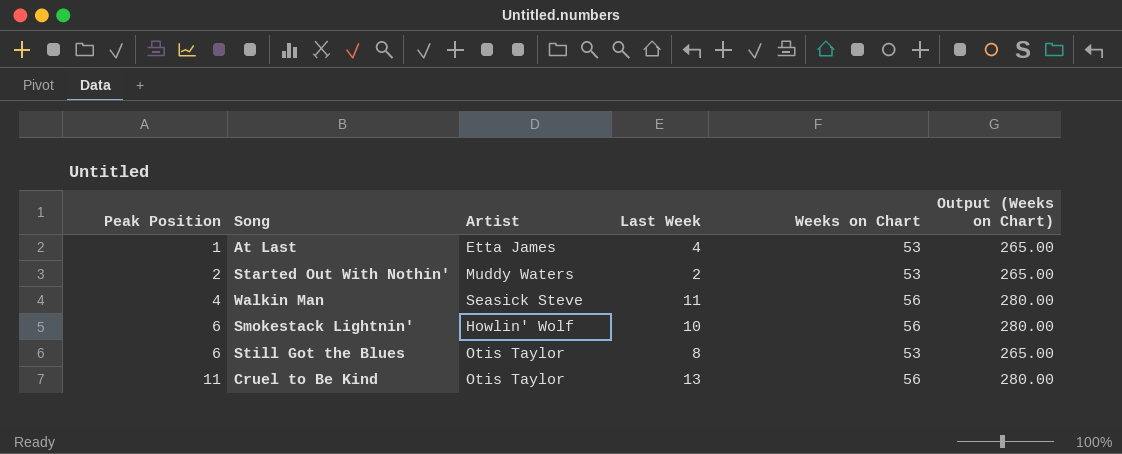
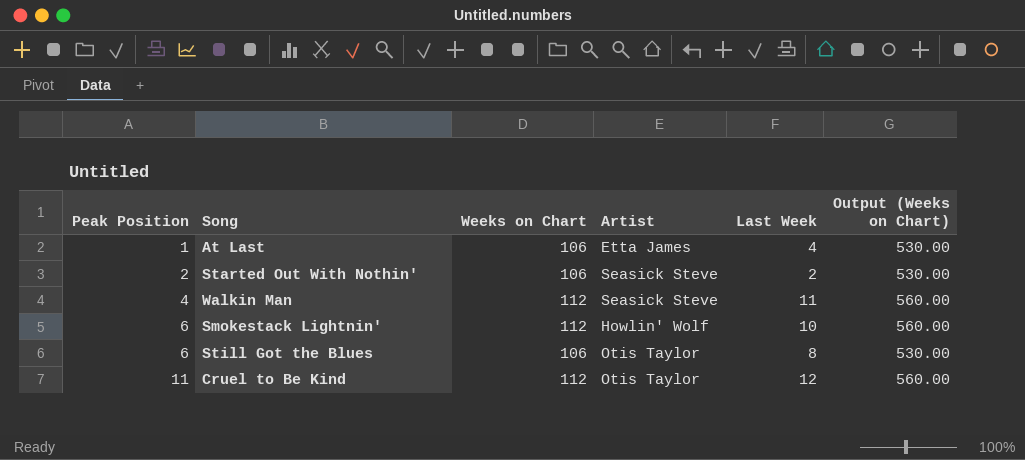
column Weeks on Chart | position: 5 -> 3
At Last | Weeks on Chart: 53 -> 106
At Last | Output (Weeks on Chart): 265.00 -> 530.00
Started Out With Nothin' | Weeks on Chart: 53 -> 106
Started Out With Nothin' | Artist: Muddy Waters -> Seasick Steve
Started Out With Nothin' | Output (Weeks on Chart): 265.00 -> 530.00
Walkin Man | Weeks on Chart: 56 -> 112
Walkin Man | Output (Weeks on Chart): 280.00 -> 560.00
Smokestack Lightnin' | Weeks on Chart: 56 -> 112
Smokestack Lightnin' | Output (Weeks on Chart): 280.00 -> 560.00
Still Got the Blues | Weeks on Chart: 53 -> 106
Still Got the Blues | Output (Weeks on Chart): 265.00 -> 530.00
Cruel to Be Kind | Weeks on Chart: 56 -> 112
Cruel to Be Kind | Last Week: 13 -> 12
Cruel to Be Kind | Output (Weeks on Chart): 280.00 -> 560.00

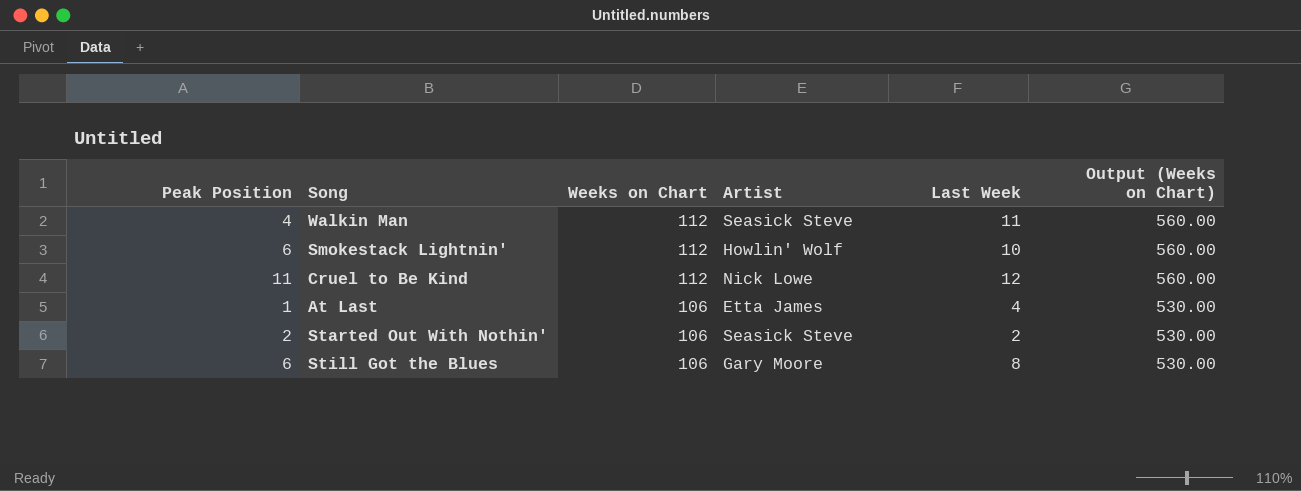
row order: Peak Position ascending -> Weeks on Chart descending
Cruel to Be Kind | Artist: Otis Taylor -> Nick Lowe
Still Got the Blues | Artist: Otis Taylor -> Gary Moore

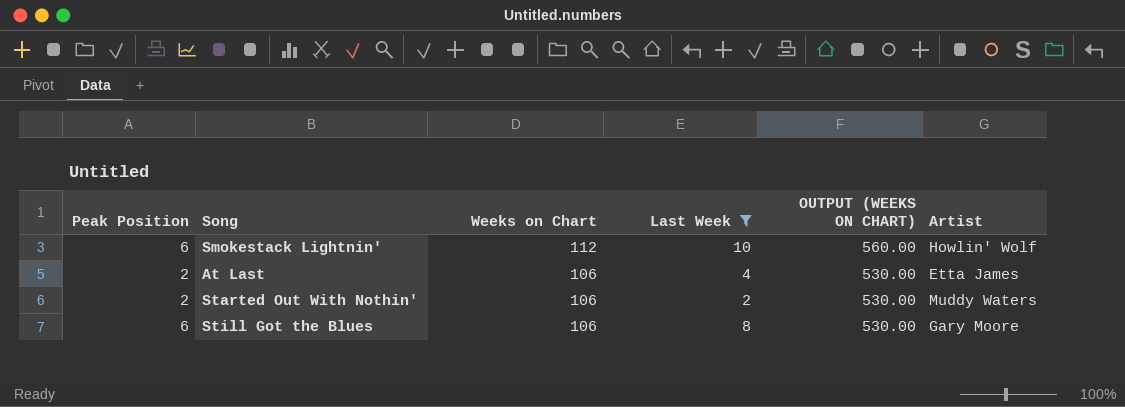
filter: none -> Last Week <= 10
column name: Output (Weeks on Chart) -> OUTPUT (WEEKS ON CHART)
column Artist | position: 4 -> 6
At Last | Peak Position: 1 -> 2
Started Out With Nothin' | Artist: Seasick Steve -> Muddy Waters

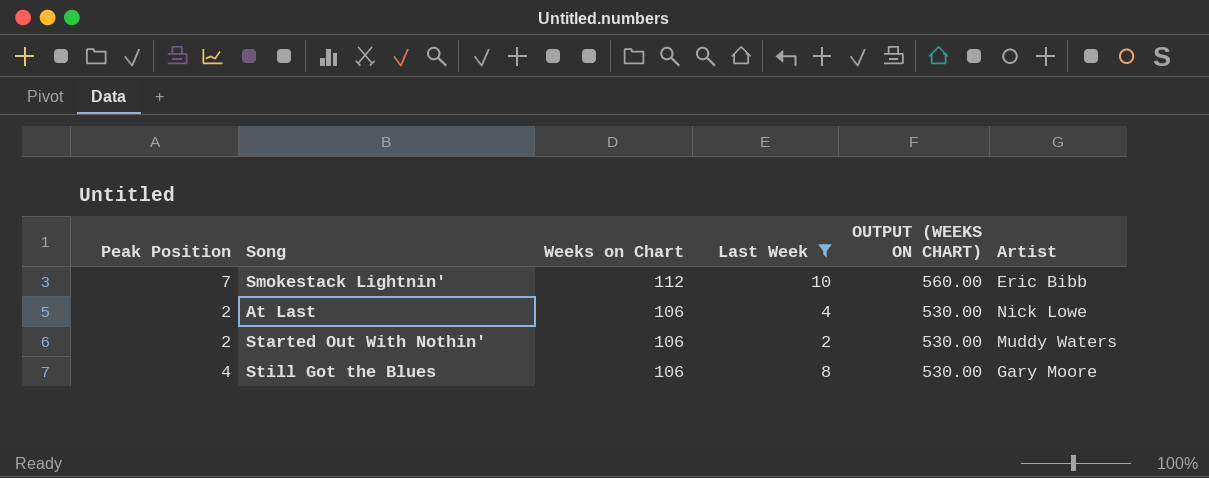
Smokestack Lightnin' | Peak Position: 6 -> 7
Smokestack Lightnin' | Artist: Howlin' Wolf -> Eric Bibb
At Last | Artist: Etta James -> Nick Lowe
Still Got the Blues | Peak Position: 6 -> 4

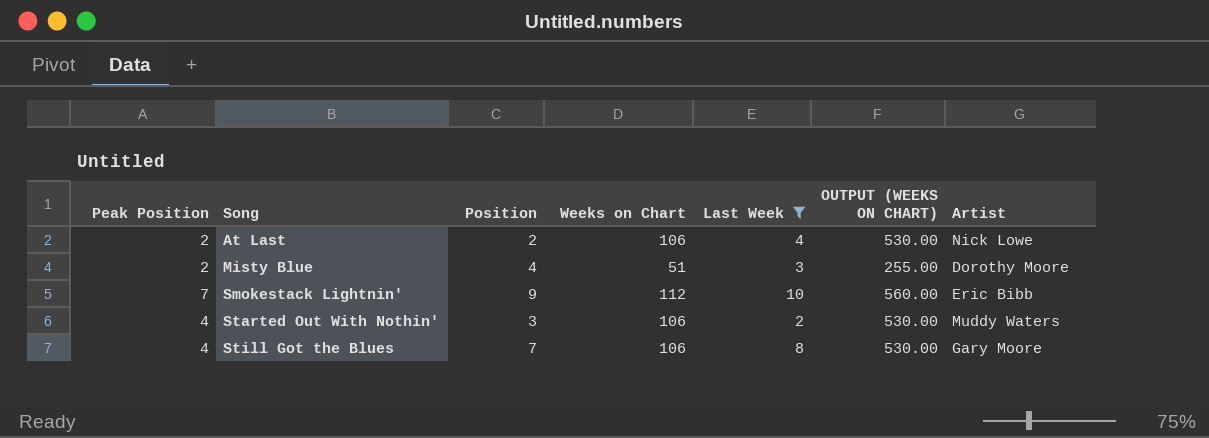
row order: Weeks on Chart descending -> Song ascending
column Position | position: none -> 3
row Misty Blue: none -> 2 | 4 | 51 | 3 | 255.00 | Dorothy Moore
Started Out With Nothin' | Peak Position: 2 -> 4

